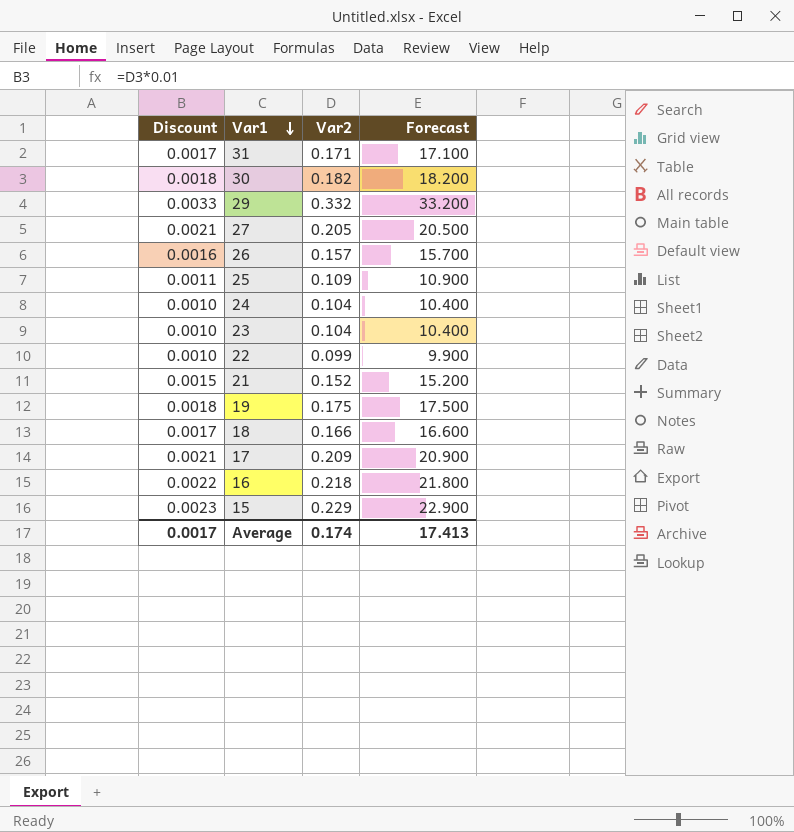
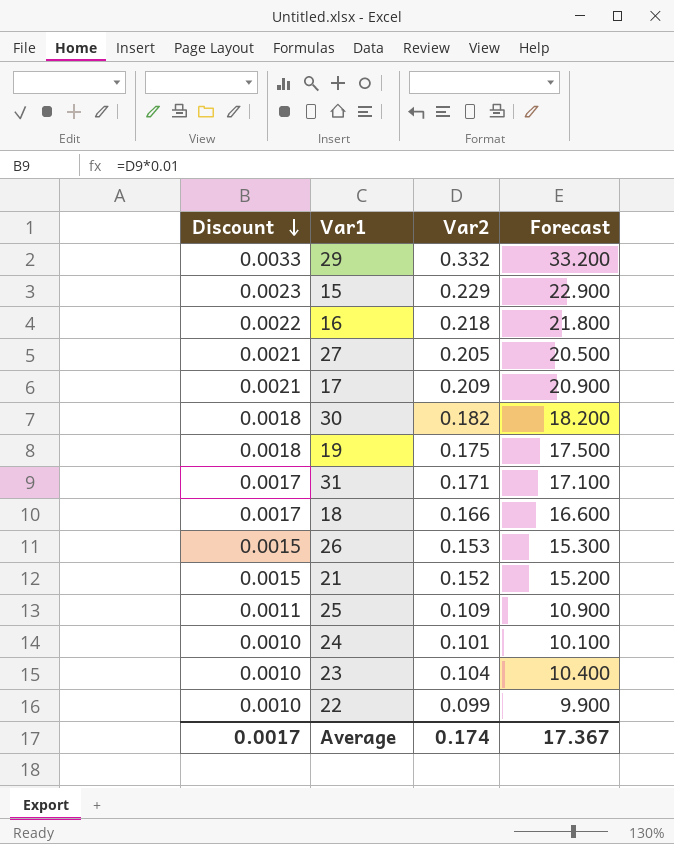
row order: Var1 descending -> Discount descending
26 | Discount: 0.0016 -> 0.0015
26 | Var2: 0.157 -> 0.153
26 | Forecast: 15.700 -> 15.300
24 | Var2: 0.104 -> 0.101
24 | Forecast: 10.400 -> 10.100
Average | Forecast: 17.413 -> 17.367

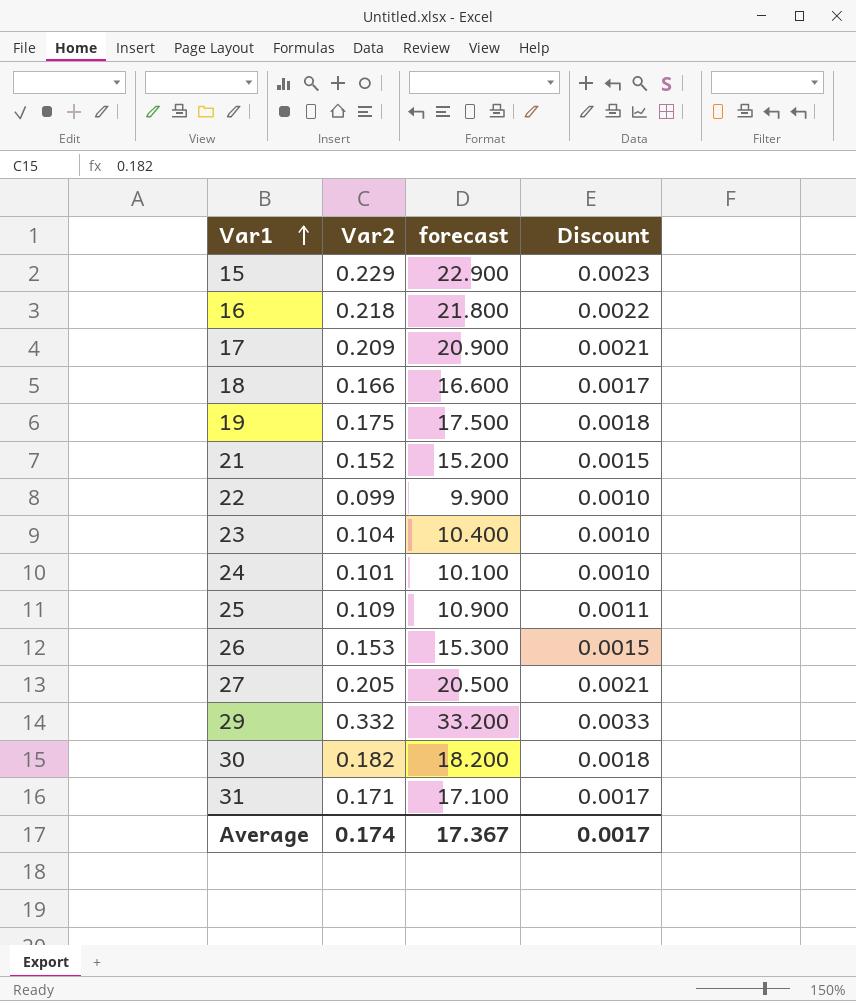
row order: Discount descending -> Var1 ascending
column name: Forecast -> forecast
column Discount | position: 1 -> 4

